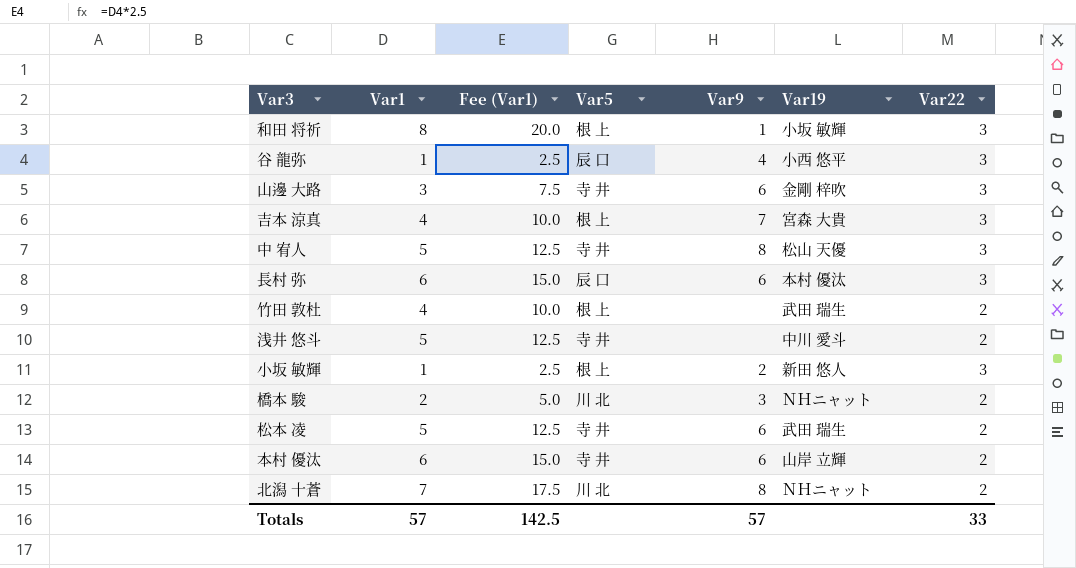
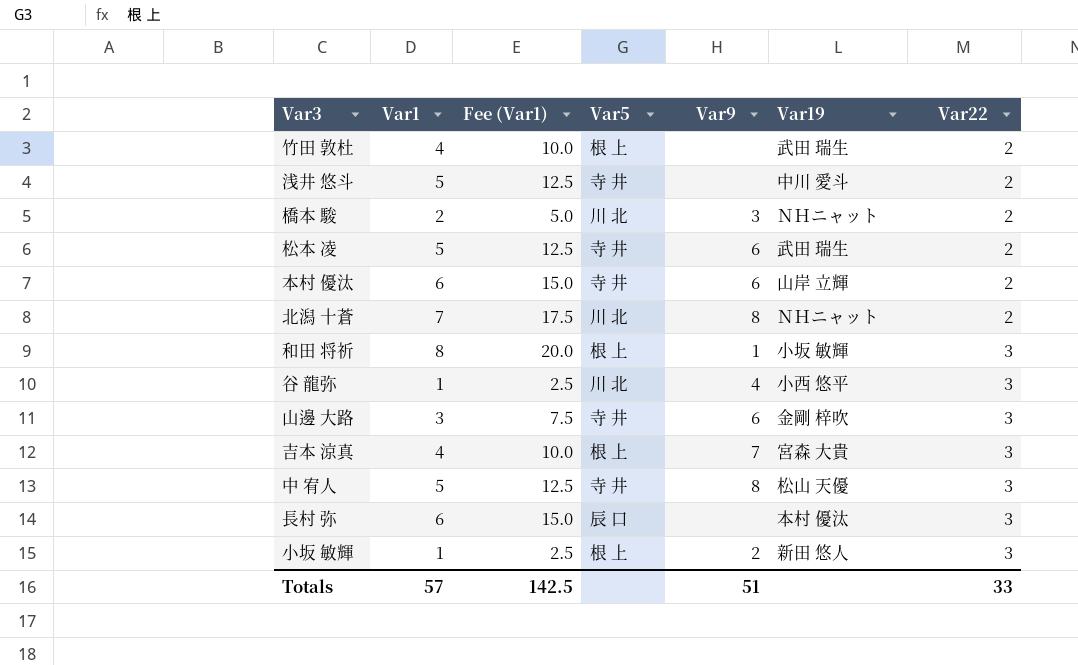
row order: none -> Var22 ascending
谷 龍弥 | Var5: 辰 口 -> 川 北
長村 弥 | Var9: 6 -> none
Totals | Var9: 57 -> 51

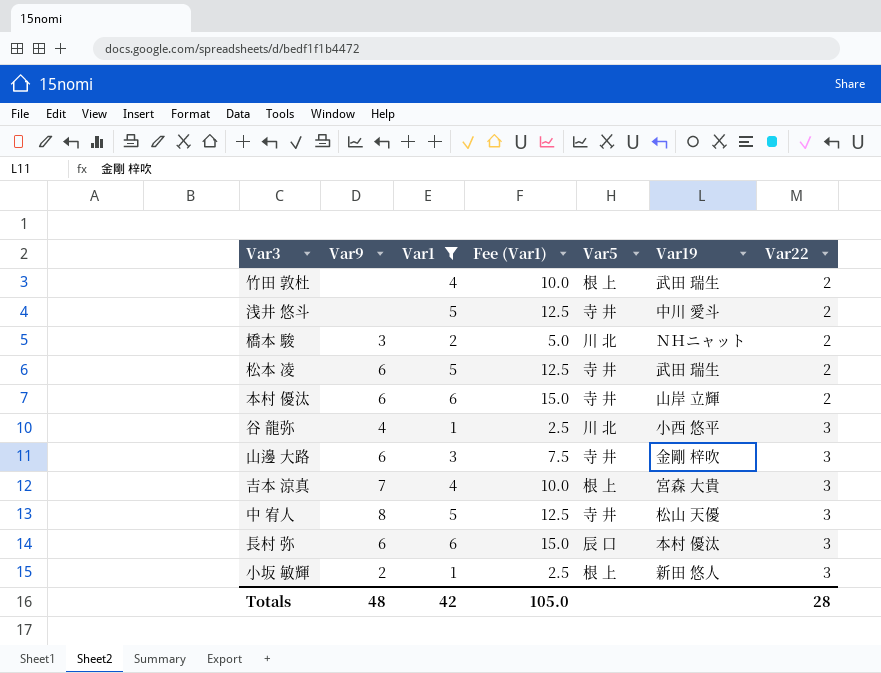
filter: none -> Var1 <= 6
column Var9 | position: 5 -> 2
長村 弥 | Var9: none -> 6
Totals | Var9: 51 -> 48
Totals | Var1: 57 -> 42
Totals | Fee (Var1): 142.5 -> 105.0
Totals | Var22: 33 -> 28

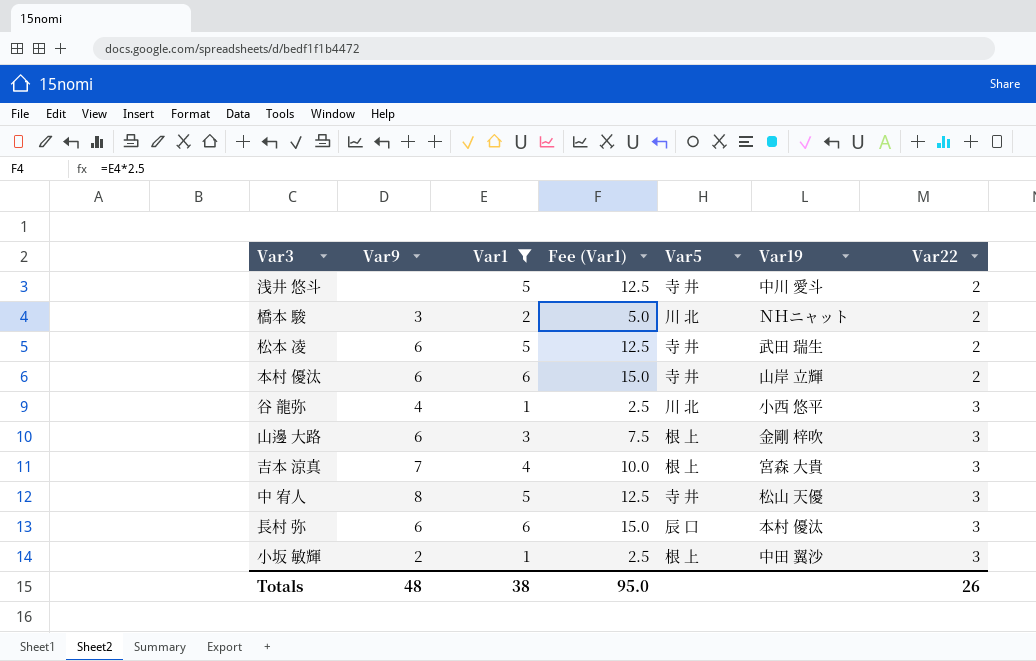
row 竹田 敦杜: none | 4 | 10.0 | 根 上 | 武田 瑞生 | 2 -> none
山邊 大路 | Var5: 寺 井 -> 根 上
小坂 敏輝 | Var19: 新田 悠人 -> 中田 翼沙
Totals | Var1: 42 -> 38
Totals | Fee (Var1): 105.0 -> 95.0
Totals | Var22: 28 -> 26

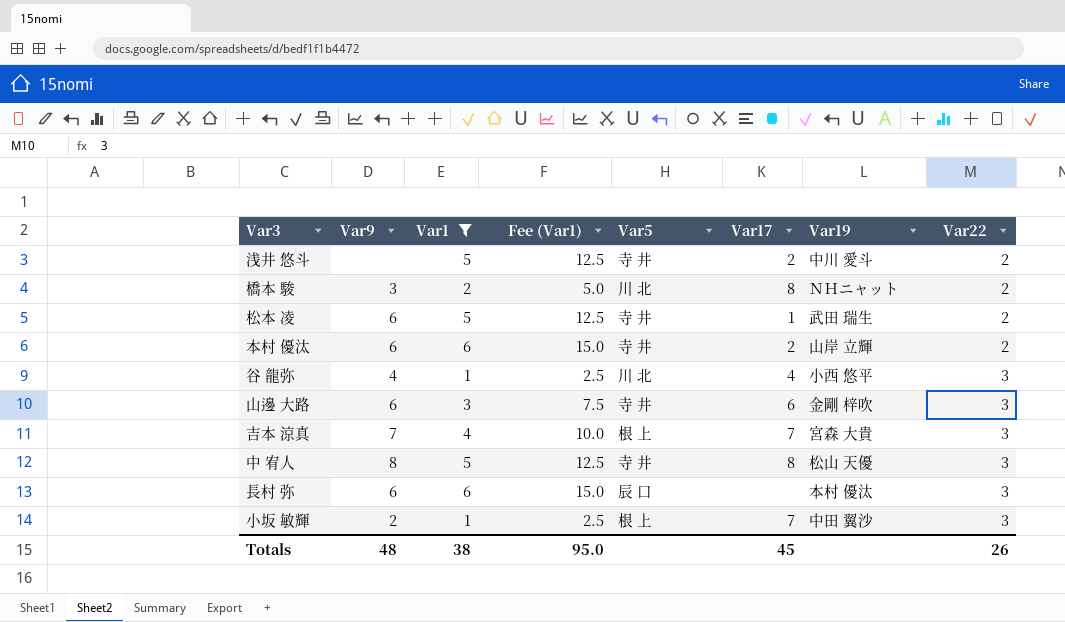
column Var17 | position: none -> 6
山邊 大路 | Var5: 根 上 -> 寺 井

